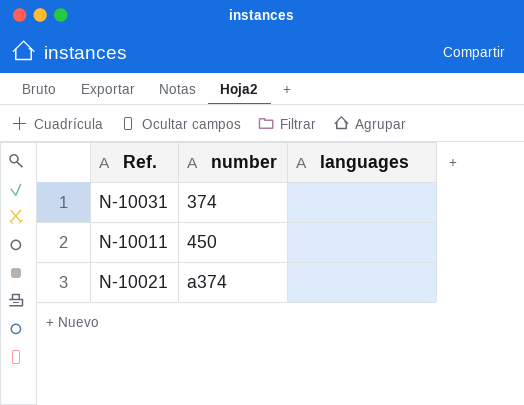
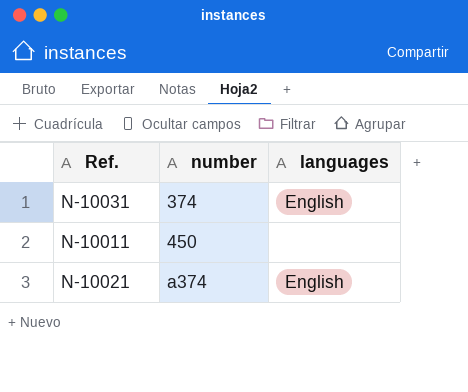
N-10031 | languages: none -> English
N-10021 | languages: none -> English

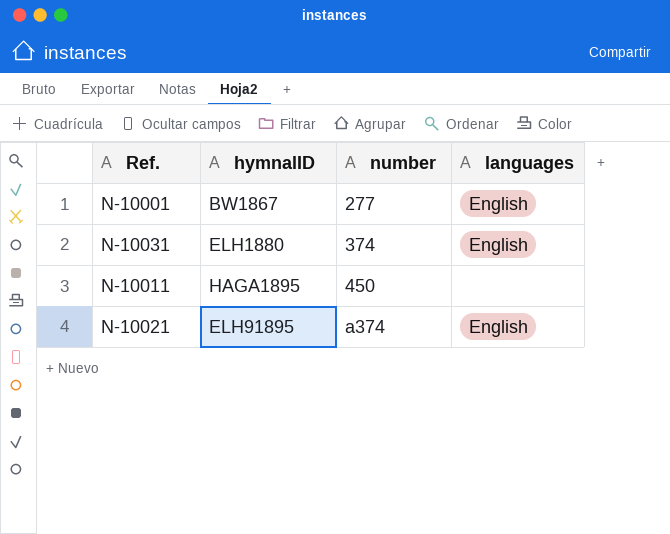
column hymnalID | position: none -> 2
row N-10001: none -> BW1867 | 277 | English

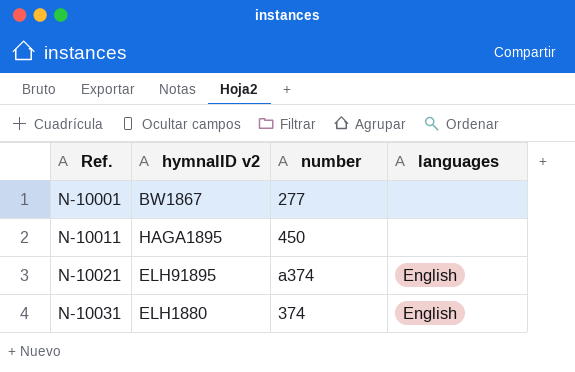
row order: number ascending -> Ref. ascending
column name: hymnalID -> hymnalID v2
N-10001 | languages: English -> none

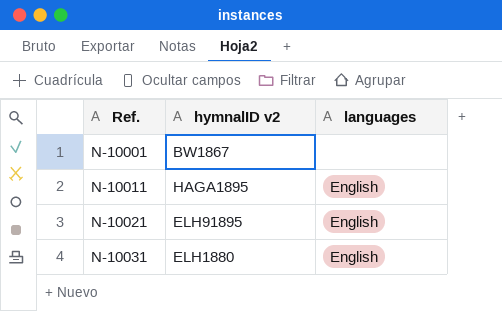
column number | position: 3 -> none
N-10011 | languages: none -> English

